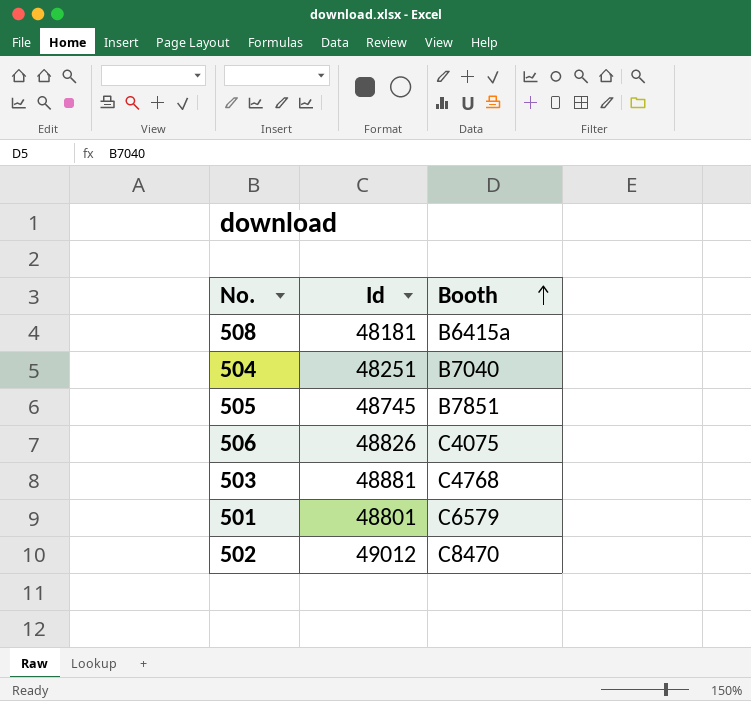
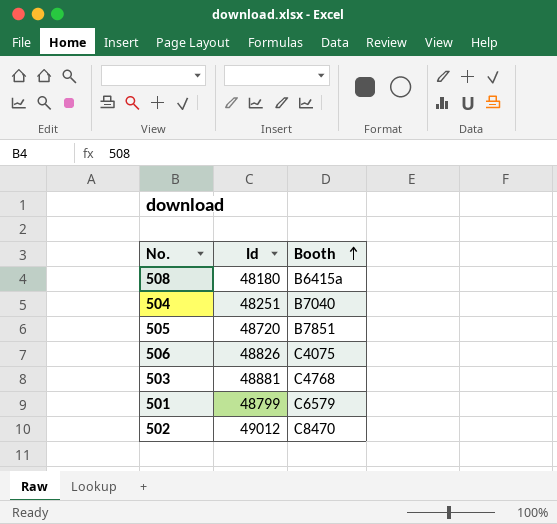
508 | Id: 48181 -> 48180
505 | Id: 48745 -> 48720
501 | Id: 48801 -> 48799

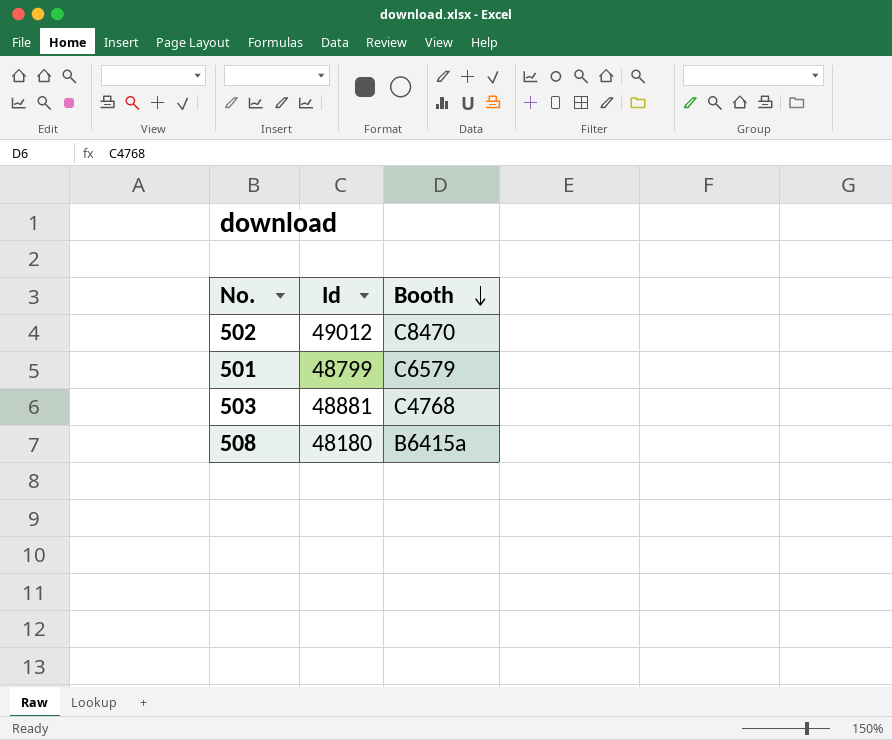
row order: Booth ascending -> Booth descending
row 504: 48251 | B7040 -> none
row 505: 48720 | B7851 -> none
row 506: 48826 | C4075 -> none

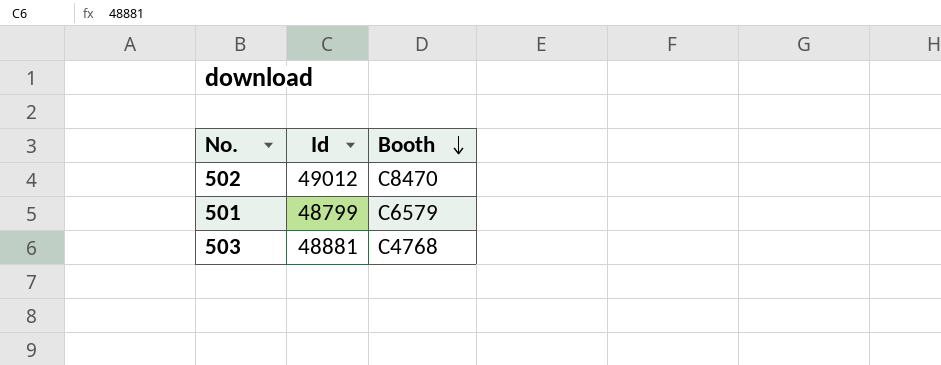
row 508: 48180 | B6415a -> none

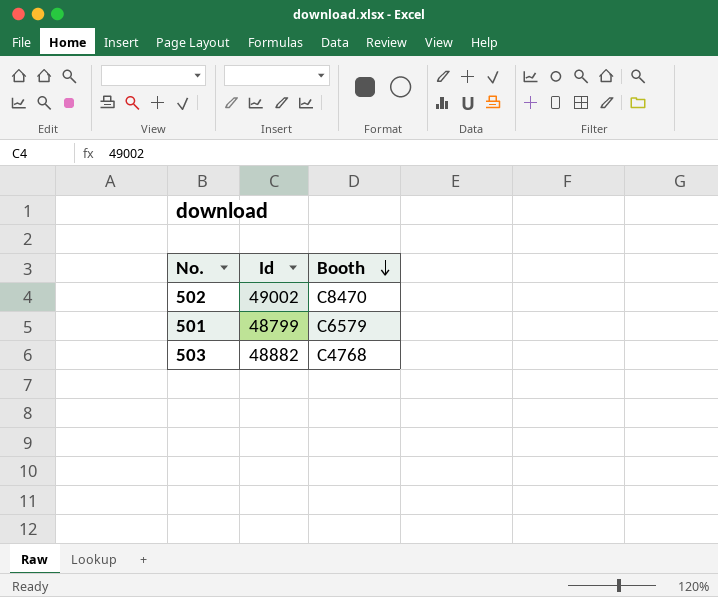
502 | Id: 49012 -> 49002
503 | Id: 48881 -> 48882

